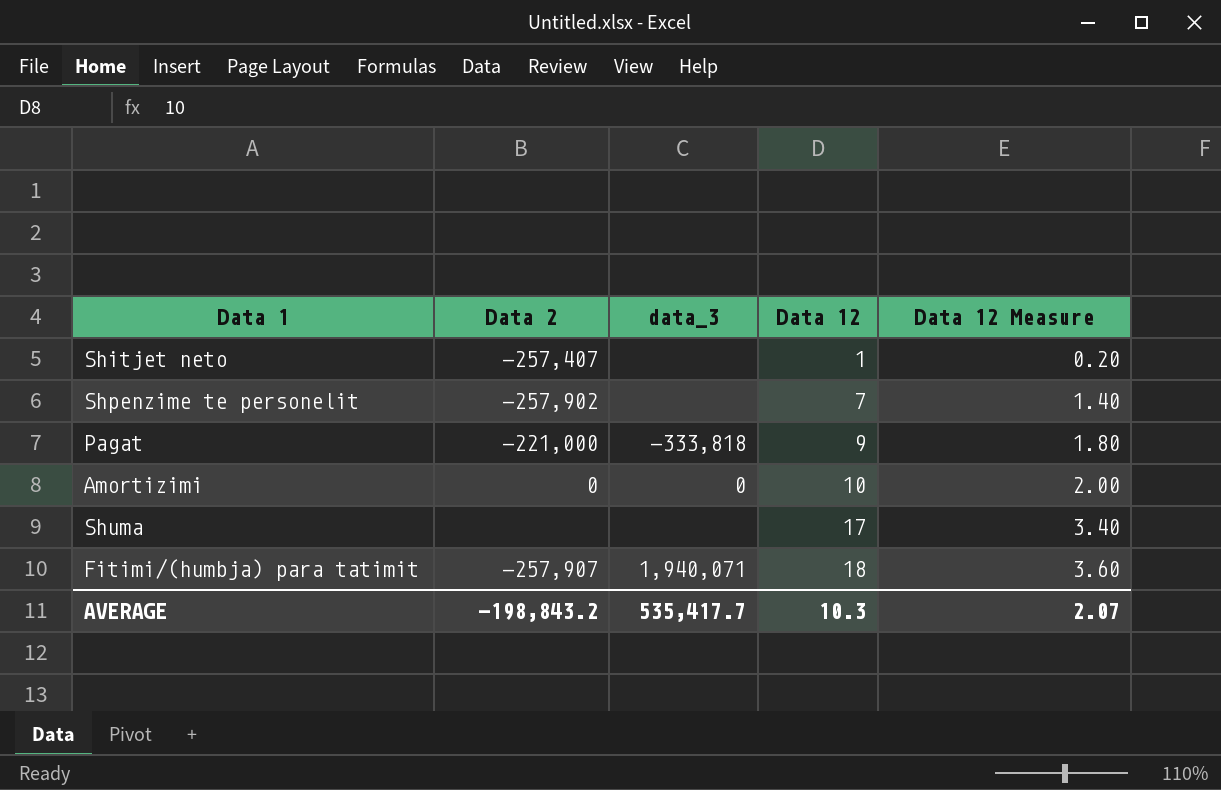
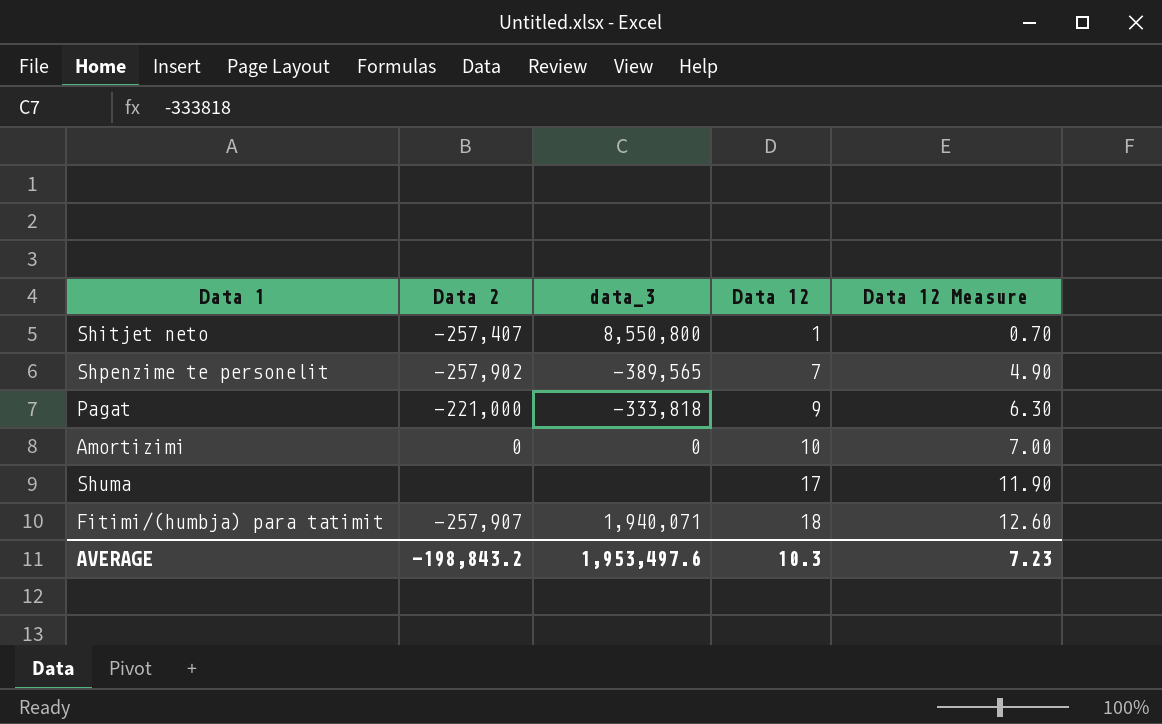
column Data 12 Measure | formula: [Data 12] * 0.2 -> [Data 12] * 0.7
Shitjet neto | data_3: none -> 8,550,800
Shpenzime te personelit | data_3: none -> -389,565
AVERAGE | data_3: 535,417.7 -> 1,953,497.6
AVERAGE | Data 12 Measure: 2.07 -> 7.23

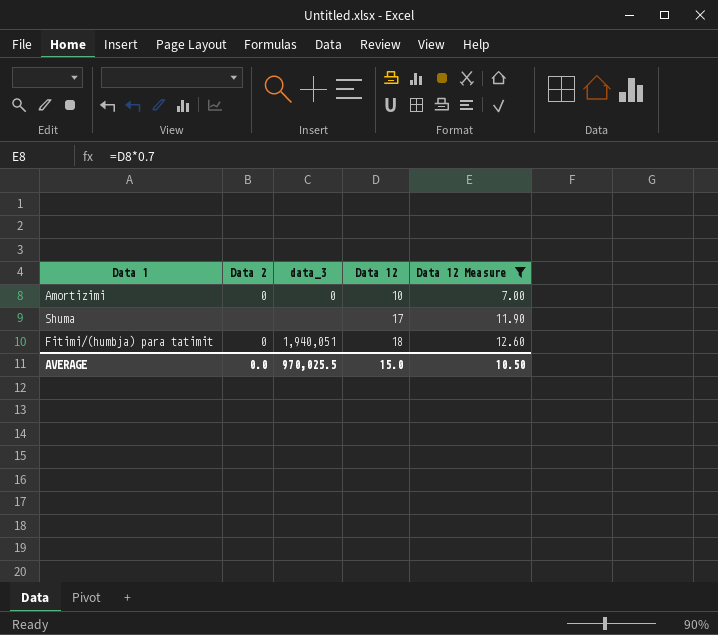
filter: none -> Data 12 Measure >= 7.00
Fitimi/(humbja) para tatimit | Data 2: -257,907 -> 0
Fitimi/(humbja) para tatimit | data_3: 1,940,071 -> 1,940,051
AVERAGE | Data 2: -198,843.2 -> 0.0
AVERAGE | data_3: 1,953,497.6 -> 970,025.5
AVERAGE | Data 12: 10.3 -> 15.0
AVERAGE | Data 12 Measure: 7.23 -> 10.50

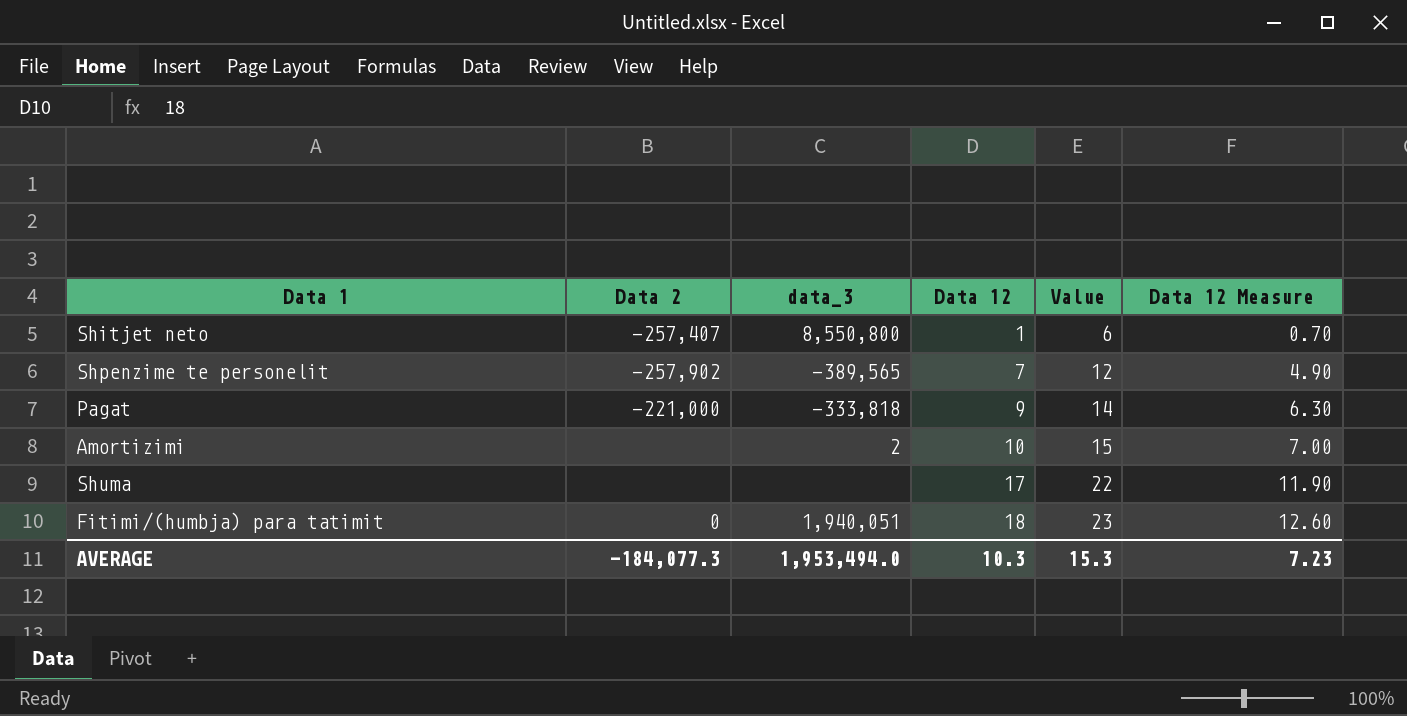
filter: Data 12 Measure >= 7.00 -> none
column Value | formula: none -> [Data 12] + 5
Amortizimi | Data 2: 0 -> none
Amortizimi | data_3: 0 -> 2
AVERAGE | Data 2: 0.0 -> -184,077.3
AVERAGE | data_3: 970,025.5 -> 1,953,494.0
AVERAGE | Data 12: 15.0 -> 10.3
AVERAGE | Data 12 Measure: 10.50 -> 7.23

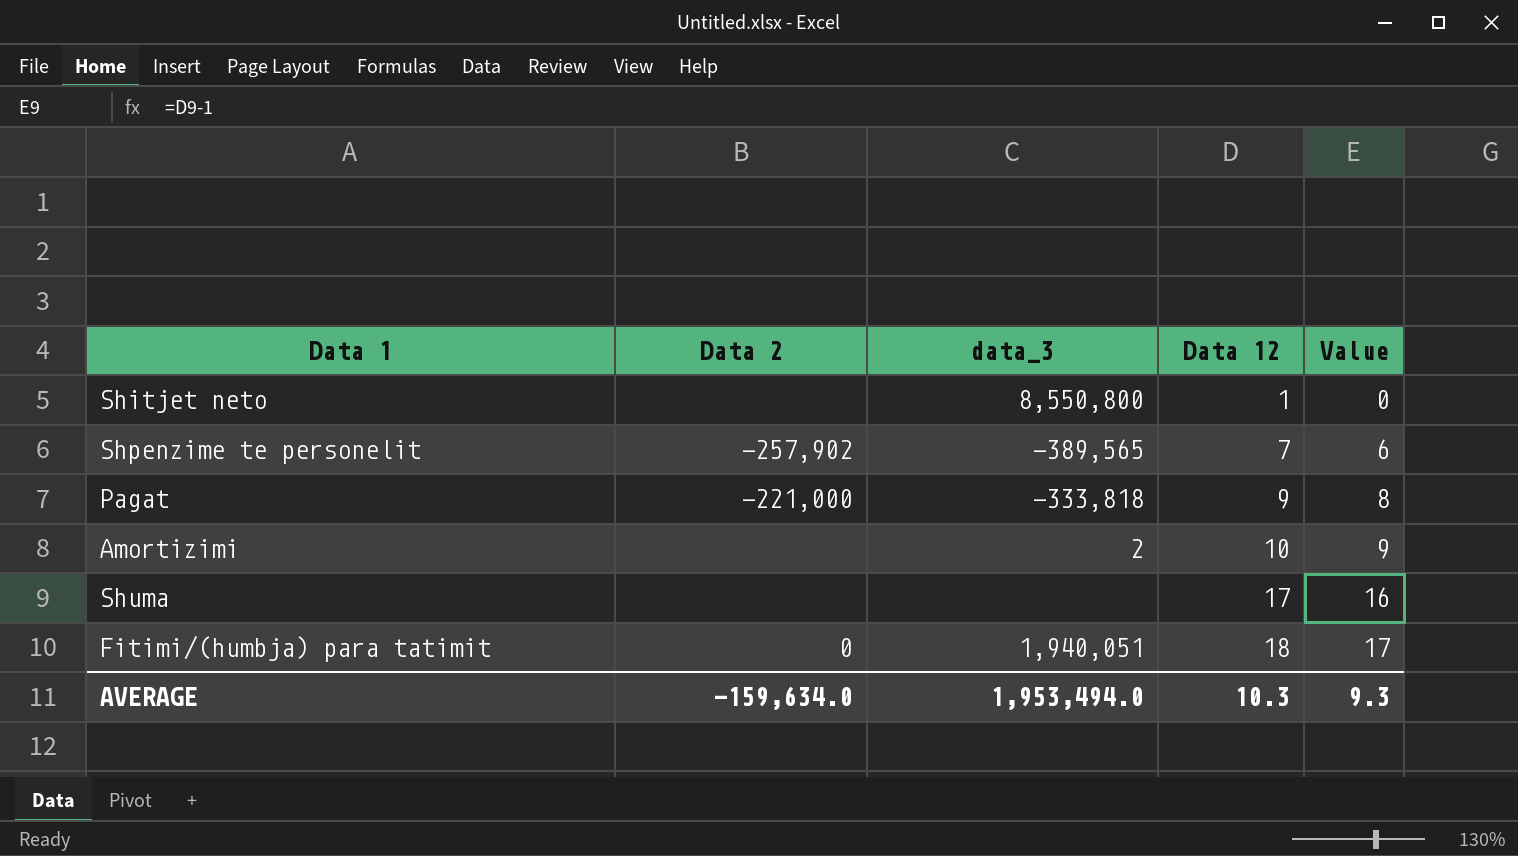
column Data 12 Measure | formula: [Data 12] * 0.7 -> none
column Value | formula: [Data 12] + 5 -> [Data 12] - 1
Shitjet neto | Data 2: -257,407 -> none
AVERAGE | Data 2: -184,077.3 -> -159,634.0
AVERAGE | Value: 15.3 -> 9.3

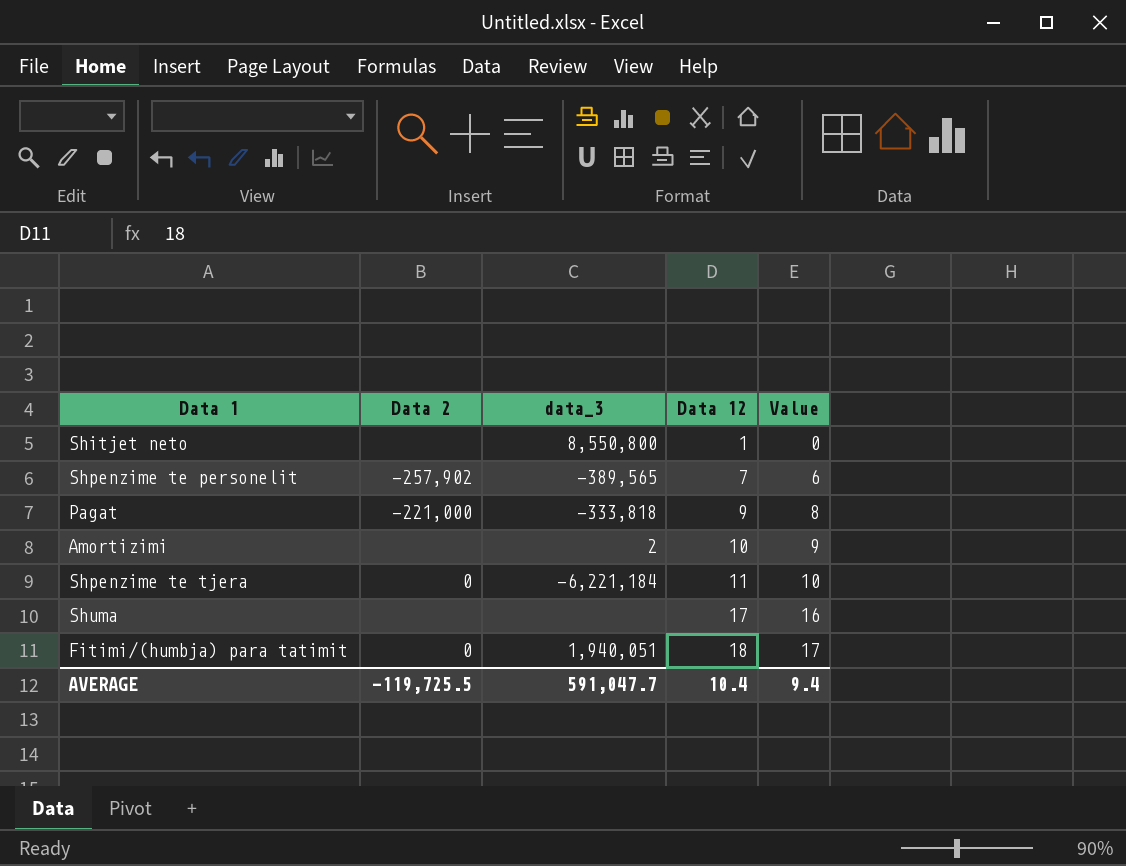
row Shpenzime te tjera: none -> 0 | -6,221,184 | 11 | 10
AVERAGE | Data 2: -159,634.0 -> -119,725.5
AVERAGE | data_3: 1,953,494.0 -> 591,047.7
AVERAGE | Data 12: 10.3 -> 10.4
AVERAGE | Value: 9.3 -> 9.4

